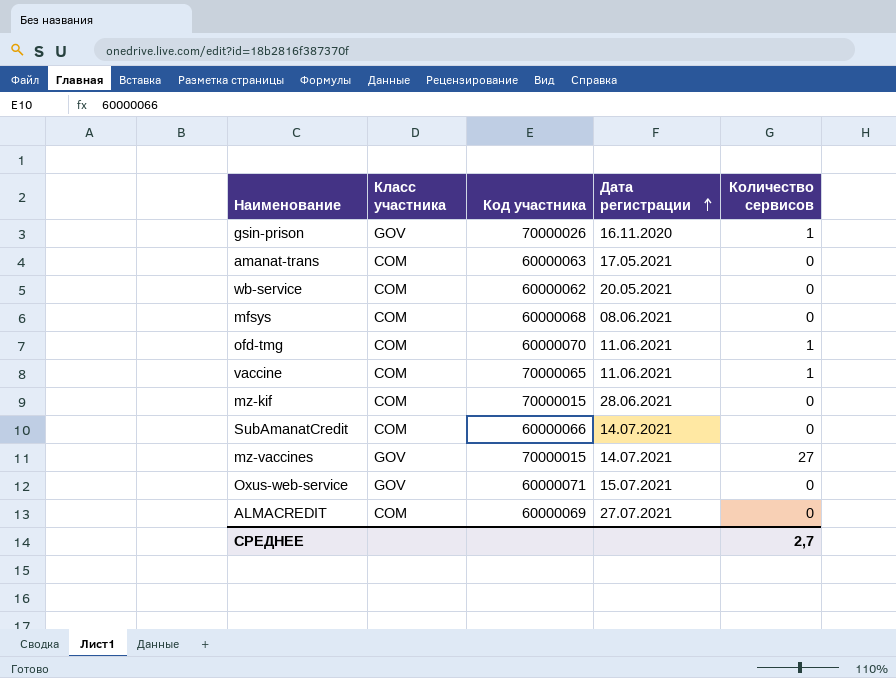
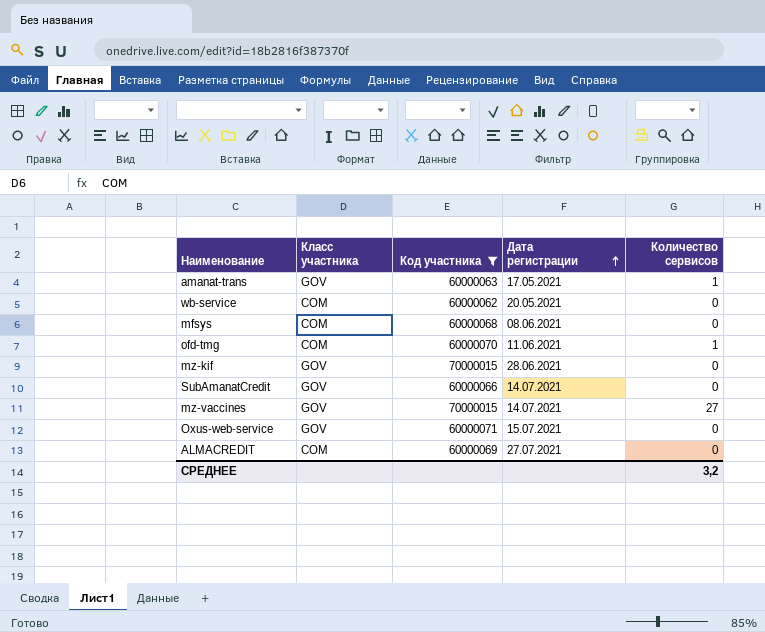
filter: none -> Код участника <= 70000015
amanat-trans | Класс участника: COM -> GOV
amanat-trans | Количество сервисов: 0 -> 1
mz-kif | Класс участника: COM -> GOV
SubAmanatCredit | Класс участника: COM -> GOV
СРЕДНЕЕ | Количество сервисов: 2,7 -> 3,2

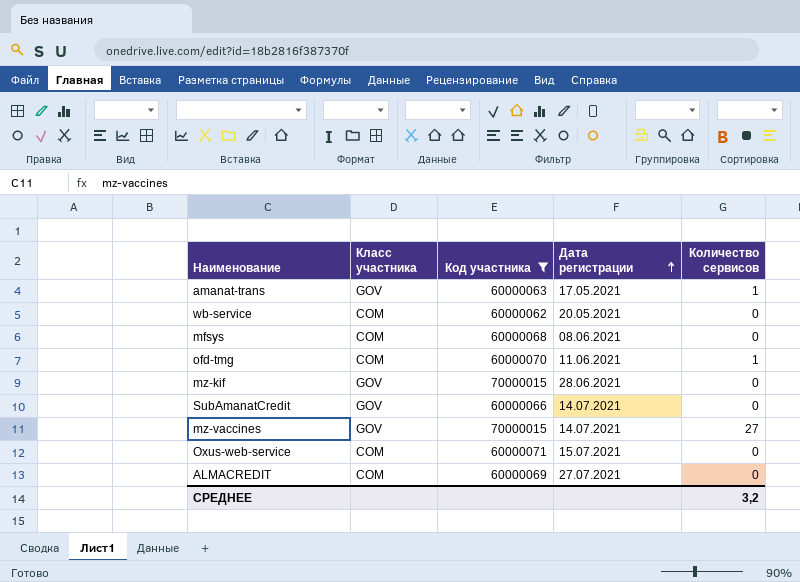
Oxus-web-service | Класс участника: GOV -> COM

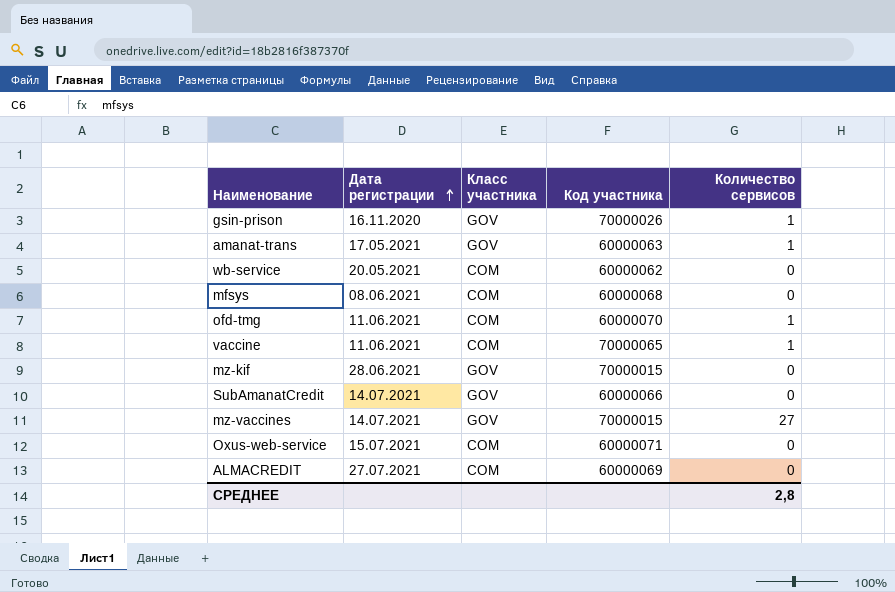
filter: Код участника <= 70000015 -> none
column Дата регистрации | position: 4 -> 2
СРЕДНЕЕ | Количество сервисов: 3,2 -> 2,8

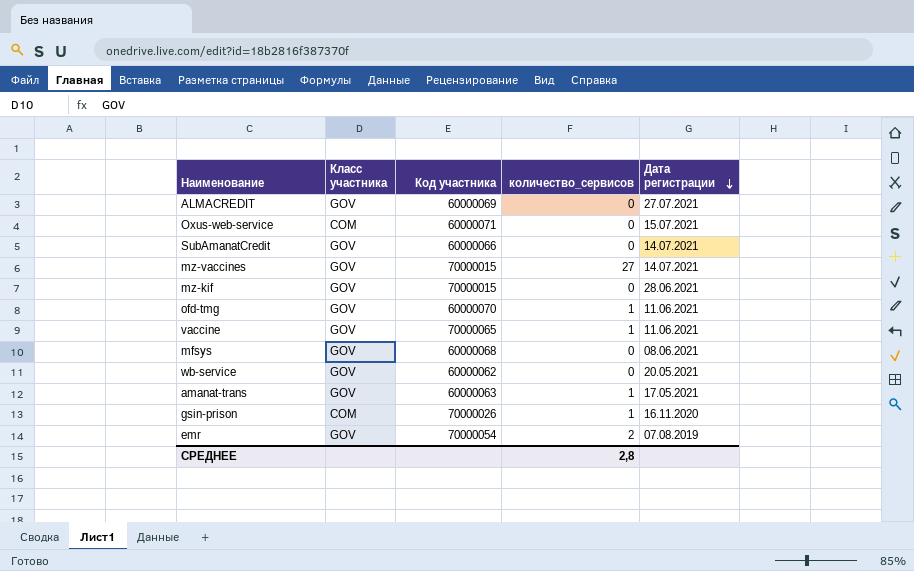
row order: Дата регистрации ascending -> Дата регистрации descending
column name: Количество сервисов -> количество_сервисов
column Дата регистрации | position: 2 -> 5
ALMACREDIT | Класс участника: COM -> GOV
ofd-tmg | Класс участника: COM -> GOV
vaccine | Класс участника: COM -> GOV
mfsys | Класс участника: COM -> GOV
wb-service | Класс участника: COM -> GOV
gsin-prison | Класс участника: GOV -> COM
row emr: none -> GOV | 70000054 | 2 | 07.08.2019

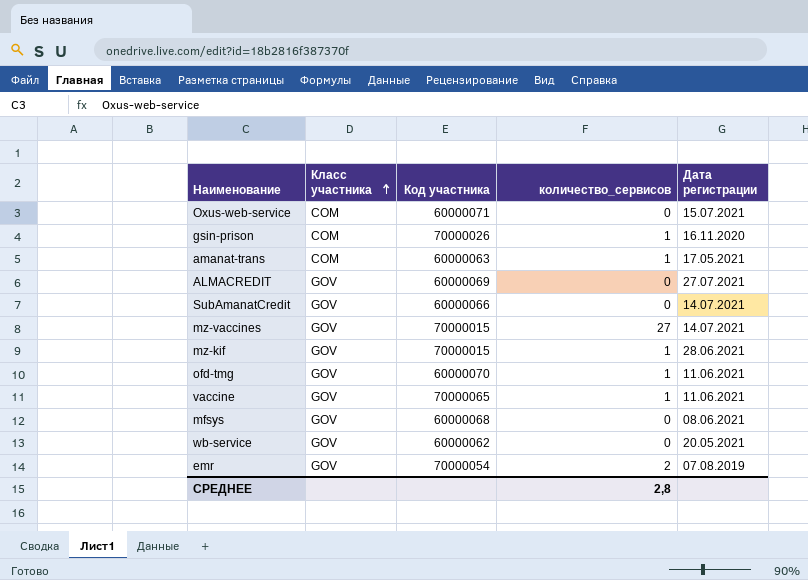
row order: Дата регистрации descending -> Класс участника ascending
amanat-trans | Класс участника: GOV -> COM
mz-kif | количество_сервисов: 0 -> 1

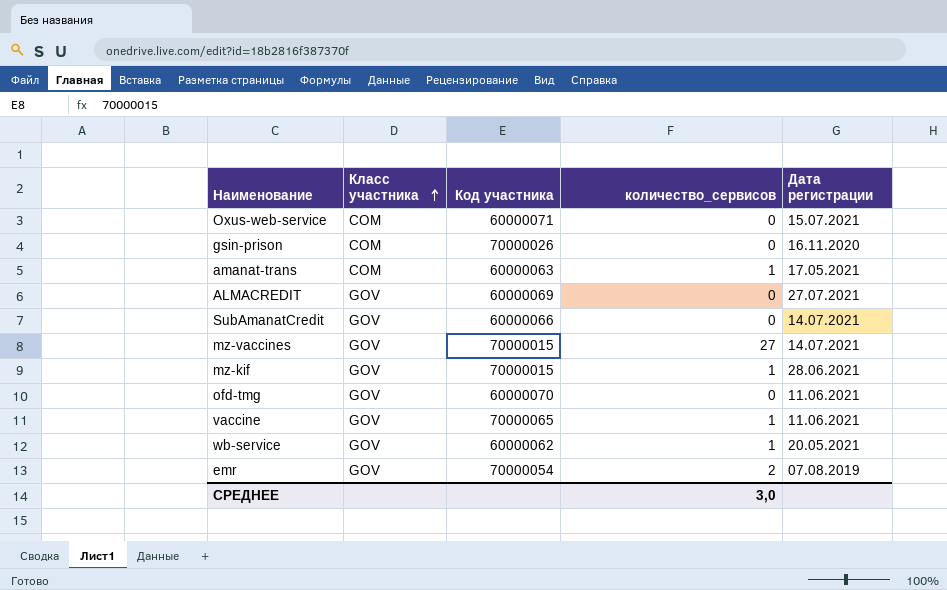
row mfsys: GOV | 60000068 | 0 | 08.06.2021 -> none
gsin-prison | количество_сервисов: 1 -> 0
ofd-tmg | количество_сервисов: 1 -> 0
wb-service | количество_сервисов: 0 -> 1
СРЕДНЕЕ | количество_сервисов: 2,8 -> 3,0

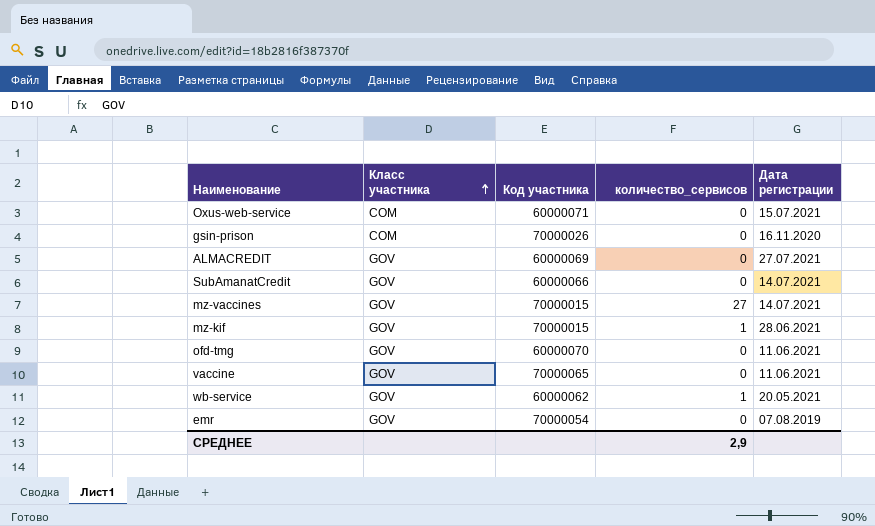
row amanat-trans: COM | 60000063 | 1 | 17.05.2021 -> none
vaccine | количество_сервисов: 1 -> 0
emr | количество_сервисов: 2 -> 0
СРЕДНЕЕ | количество_сервисов: 3,0 -> 2,9

